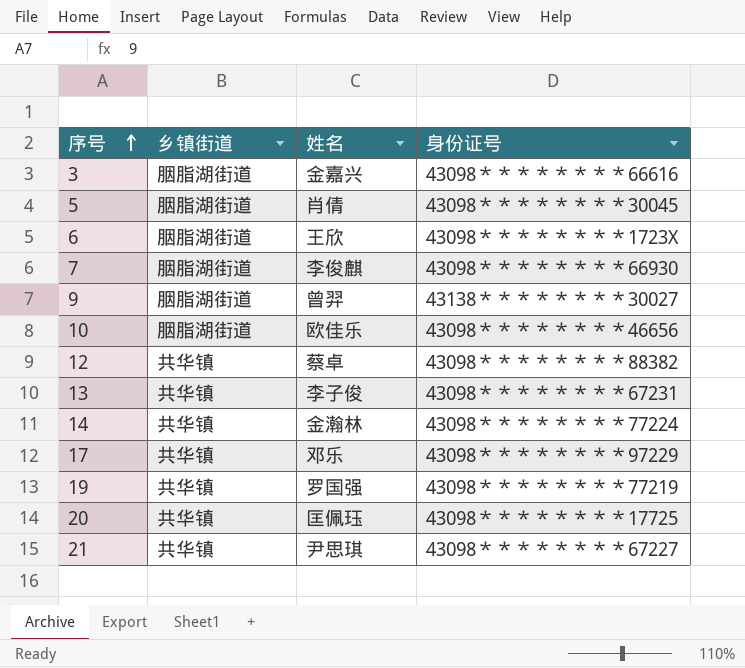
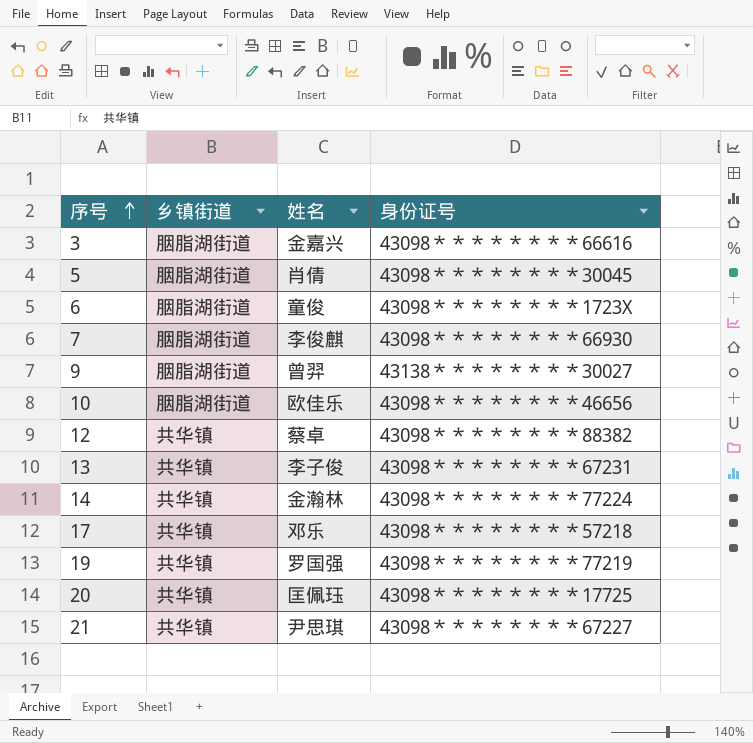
6 | 姓名: 王欣 -> 童俊
17 | 身份证号: 43098＊＊＊＊＊＊＊＊97229 -> 43098＊＊＊＊＊＊＊＊57218

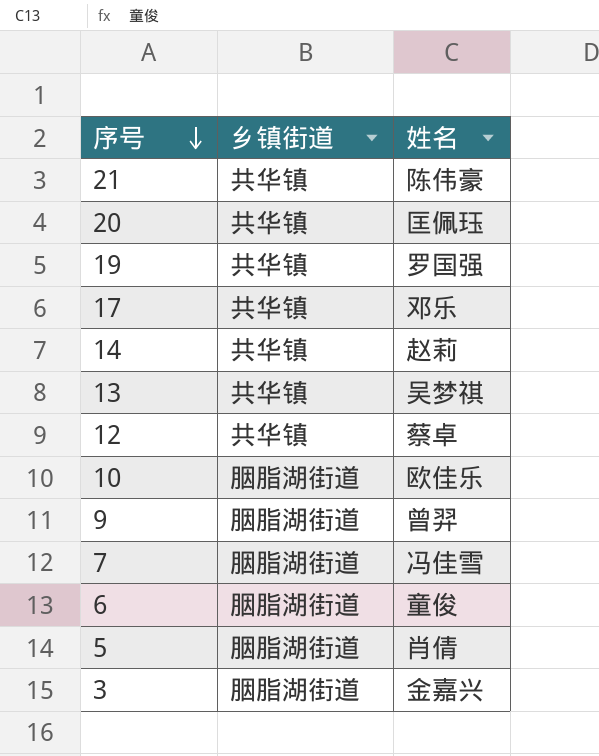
row order: 序号 ascending -> 序号 descending
column 身份证号 | position: 4 -> none
21 | 姓名: 尹思琪 -> 陈伟豪
14 | 姓名: 金瀚林 -> 赵莉
13 | 姓名: 李子俊 -> 吴梦祺
7 | 姓名: 李俊麒 -> 冯佳雪

